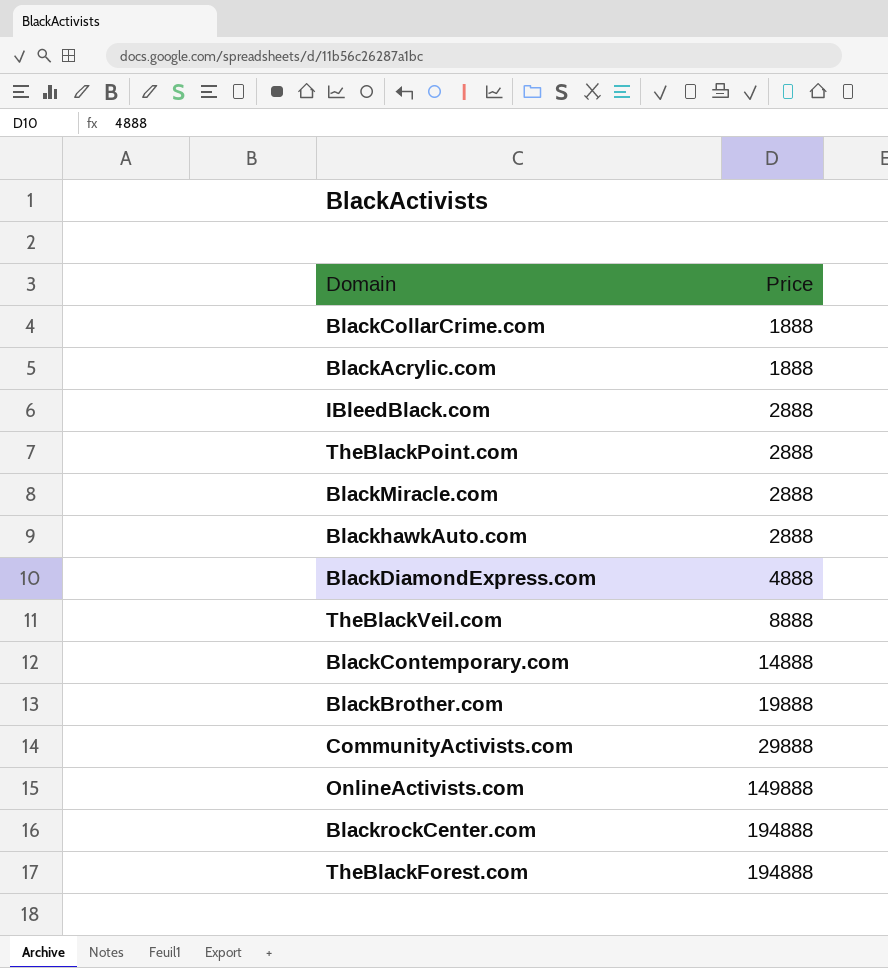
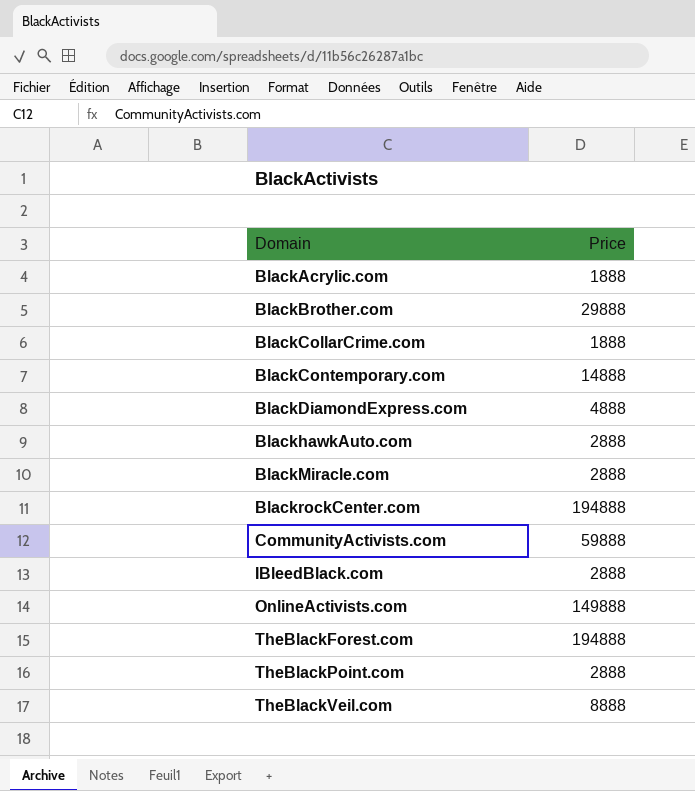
row order: Price ascending -> Domain ascending
BlackBrother.com | Price: 19888 -> 29888
CommunityActivists.com | Price: 29888 -> 59888

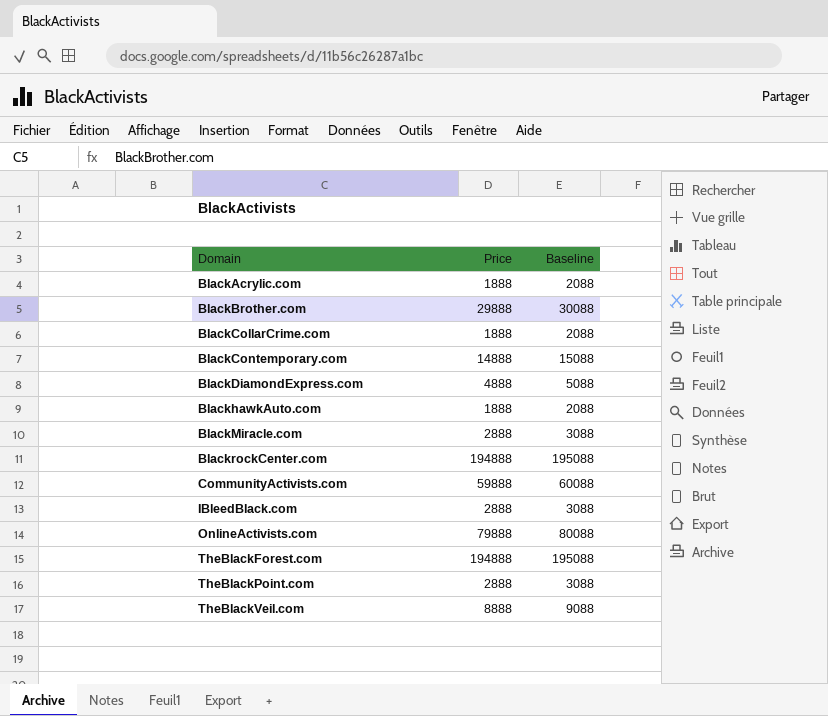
column Baseline | formula: none -> [Price] + 200
BlackhawkAuto.com | Price: 2888 -> 1888
OnlineActivists.com | Price: 149888 -> 79888

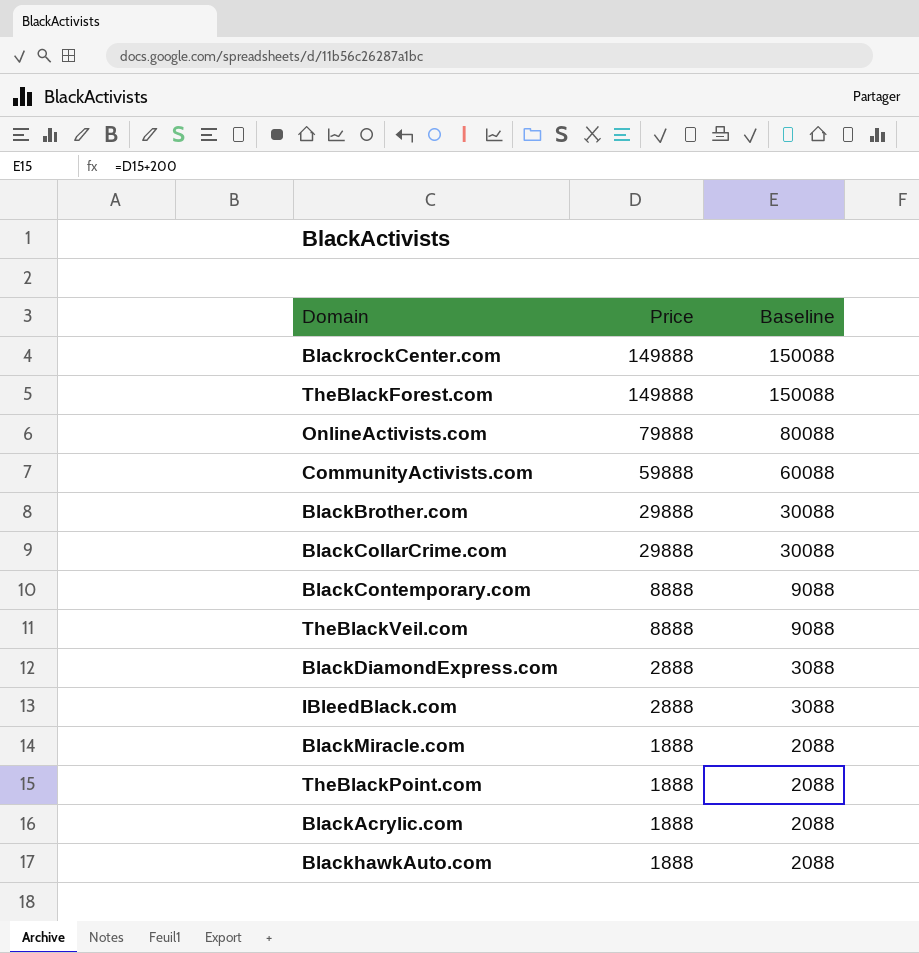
row order: Domain ascending -> Price descending
BlackrockCenter.com | Price: 194888 -> 149888
BlackrockCenter.com | Baseline: 195088 -> 150088
TheBlackForest.com | Price: 194888 -> 149888
TheBlackForest.com | Baseline: 195088 -> 150088
BlackCollarCrime.com | Price: 1888 -> 29888
BlackCollarCrime.com | Baseline: 2088 -> 30088
BlackContemporary.com | Price: 14888 -> 8888
BlackContemporary.com | Baseline: 15088 -> 9088
BlackDiamondExpress.com | Price: 4888 -> 2888
BlackDiamondExpress.com | Baseline: 5088 -> 3088
BlackMiracle.com | Price: 2888 -> 1888
BlackMiracle.com | Baseline: 3088 -> 2088
TheBlackPoint.com | Price: 2888 -> 1888
TheBlackPoint.com | Baseline: 3088 -> 2088

